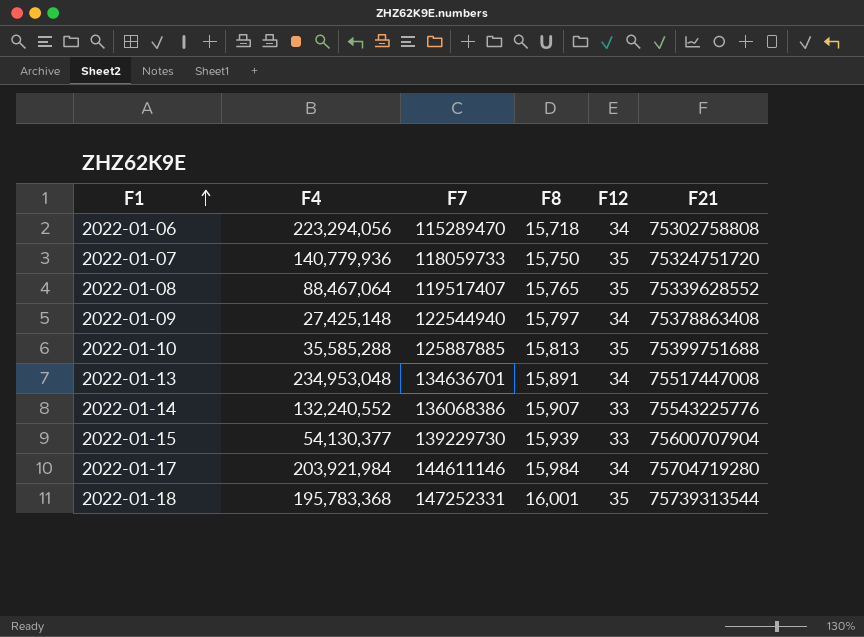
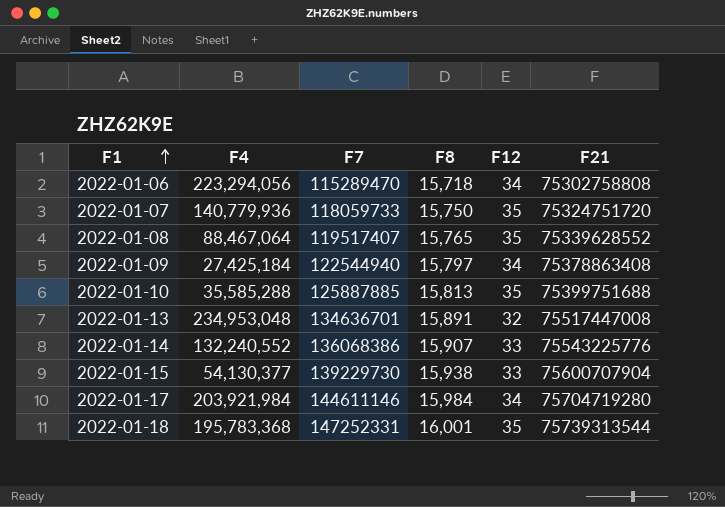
2022-01-09 | F4: 27,425,148 -> 27,425,184
2022-01-13 | F12: 34 -> 32
2022-01-15 | F8: 15,939 -> 15,938

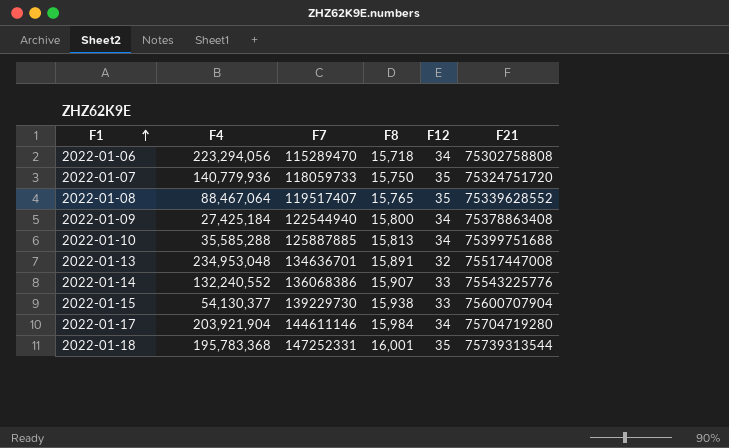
2022-01-09 | F8: 15,797 -> 15,800
2022-01-10 | F12: 35 -> 34
2022-01-17 | F4: 203,921,984 -> 203,921,904

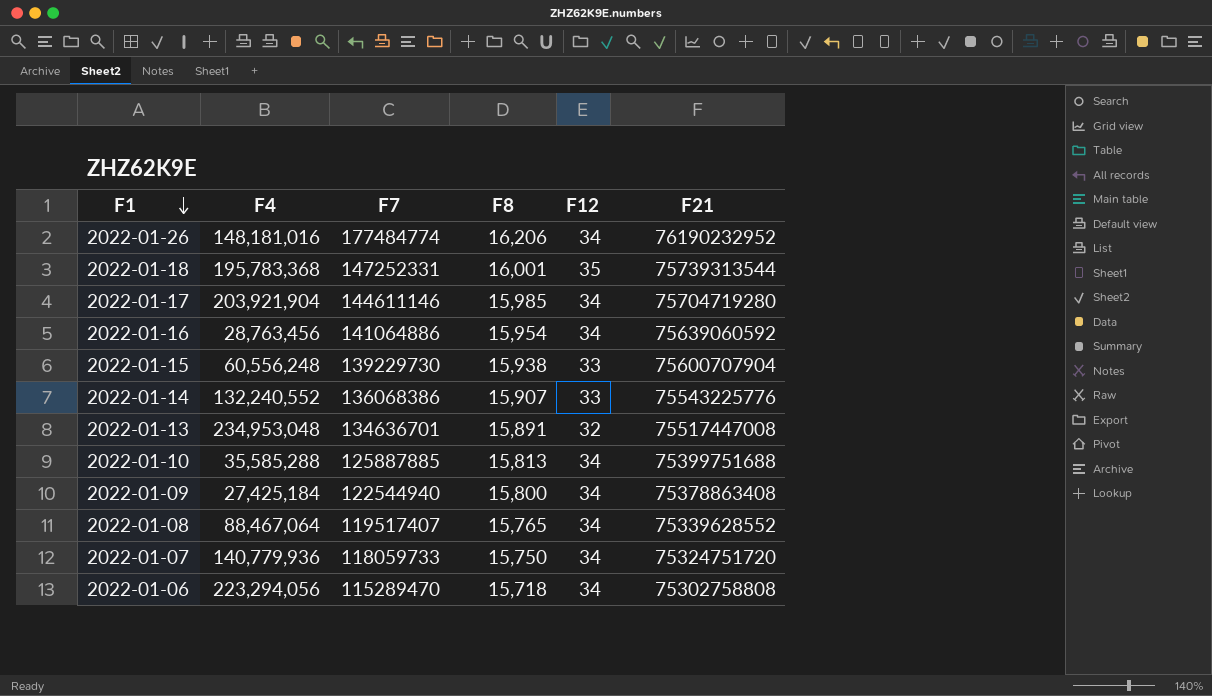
row order: F1 ascending -> F1 descending
row 2022-01-26: none -> 148,181,016 | 177484774 | 16,206 | 34 | 76190232952
2022-01-17 | F8: 15,984 -> 15,985
row 2022-01-16: none -> 28,763,456 | 141064886 | 15,954 | 34 | 75639060592
2022-01-15 | F4: 54,130,377 -> 60,556,248
2022-01-08 | F12: 35 -> 34
2022-01-07 | F12: 35 -> 34

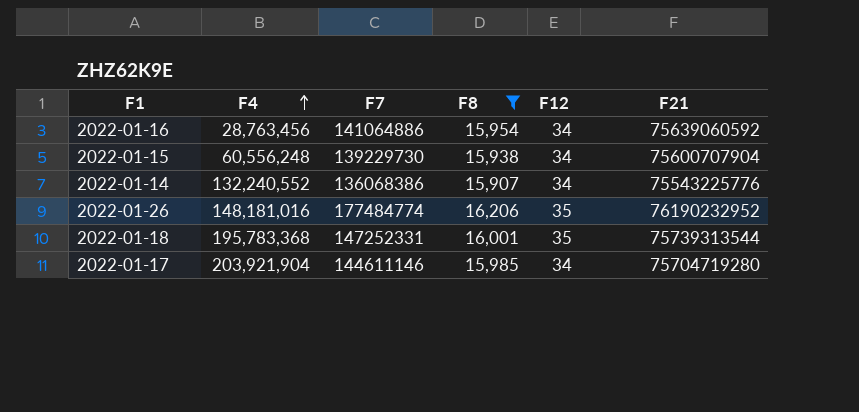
filter: none -> F8 >= 15,907
row order: F1 descending -> F4 ascending
2022-01-15 | F12: 33 -> 34
2022-01-14 | F12: 33 -> 34
2022-01-26 | F12: 34 -> 35

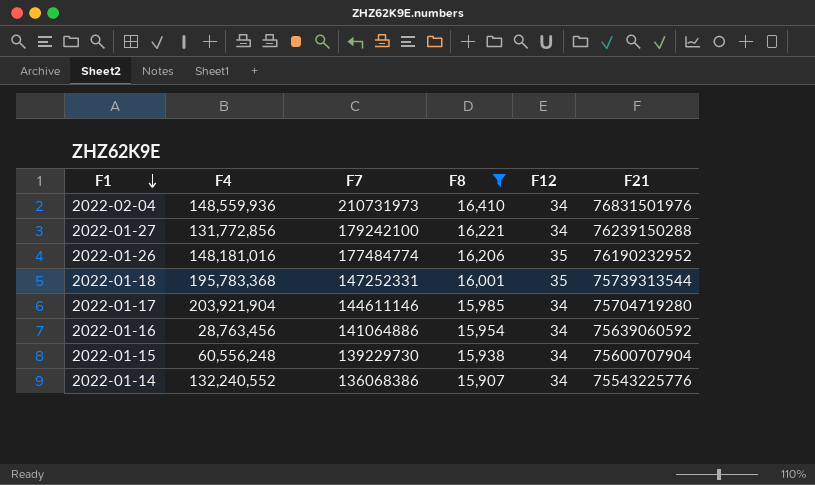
row order: F4 ascending -> F1 descending
row 2022-02-04: none -> 148,559,936 | 210731973 | 16,410 | 34 | 76831501976
row 2022-01-27: none -> 131,772,856 | 179242100 | 16,221 | 34 | 76239150288

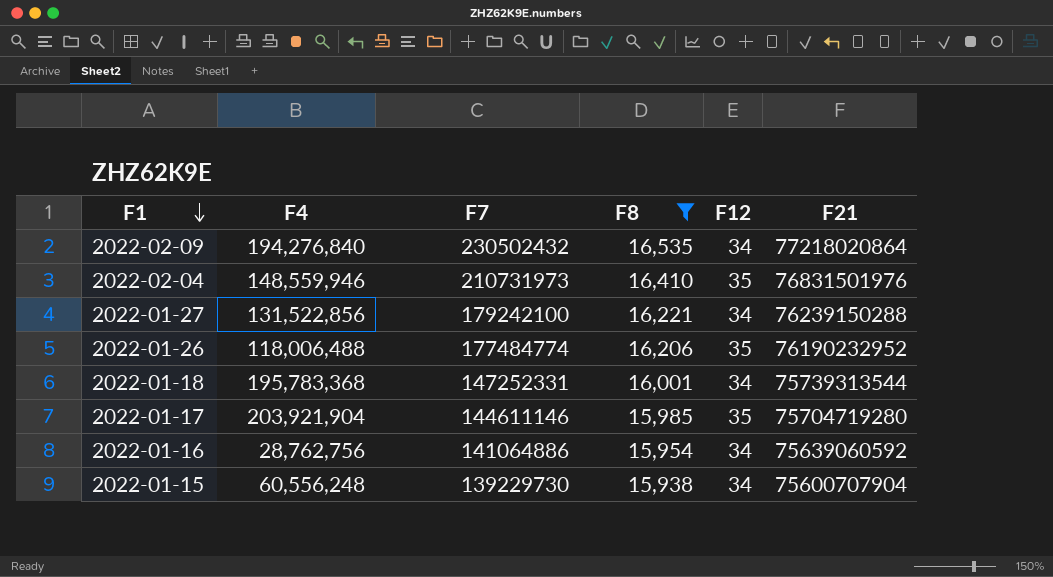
row 2022-01-14: 132,240,552 | 136068386 | 15,907 | 34 | 75543225776 -> none
row 2022-02-09: none -> 194,276,840 | 230502432 | 16,535 | 34 | 77218020864
2022-02-04 | F4: 148,559,936 -> 148,559,946
2022-02-04 | F12: 34 -> 35
2022-01-27 | F4: 131,772,856 -> 131,522,856
2022-01-26 | F4: 148,181,016 -> 118,006,488
2022-01-18 | F12: 35 -> 34
2022-01-17 | F12: 34 -> 35
2022-01-16 | F4: 28,763,456 -> 28,762,756

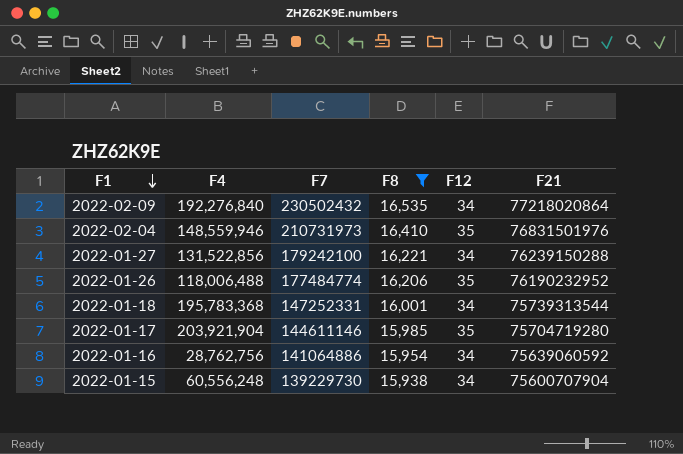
2022-02-09 | F4: 194,276,840 -> 192,276,840

